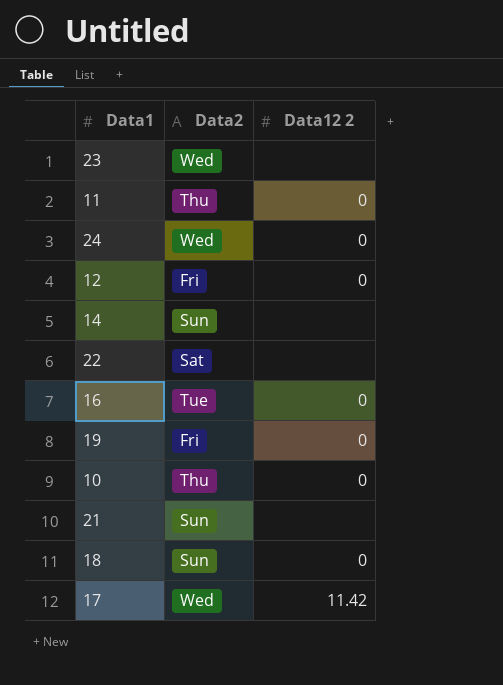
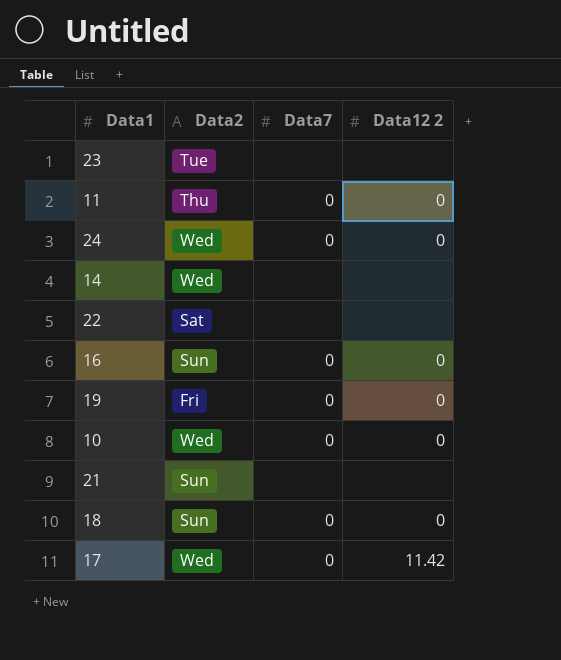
column Data7 | position: none -> 3
row 12: Fri | 0 -> none
23 | Data2: Wed -> Tue
14 | Data2: Sun -> Wed
16 | Data2: Tue -> Sun
10 | Data2: Thu -> Wed

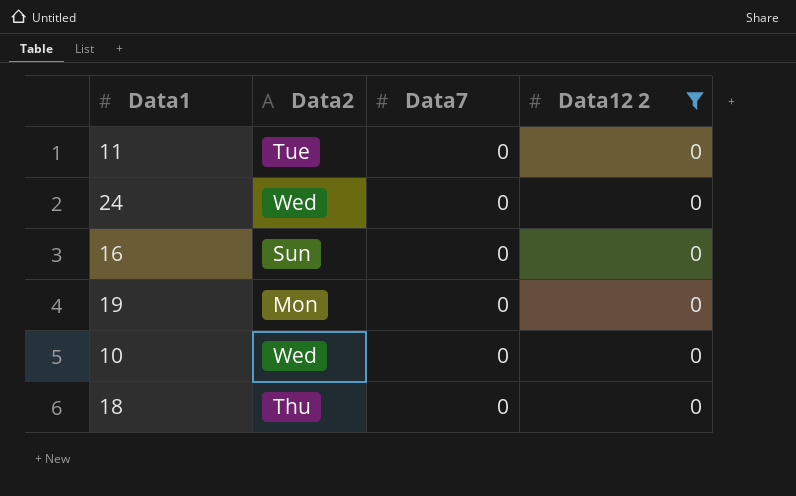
filter: none -> Data12 2 = 0
11 | Data2: Thu -> Tue
19 | Data2: Fri -> Mon
18 | Data2: Sun -> Thu

